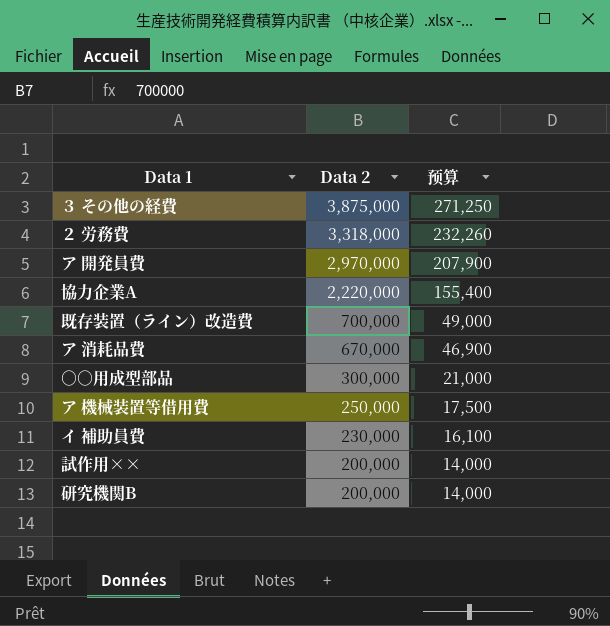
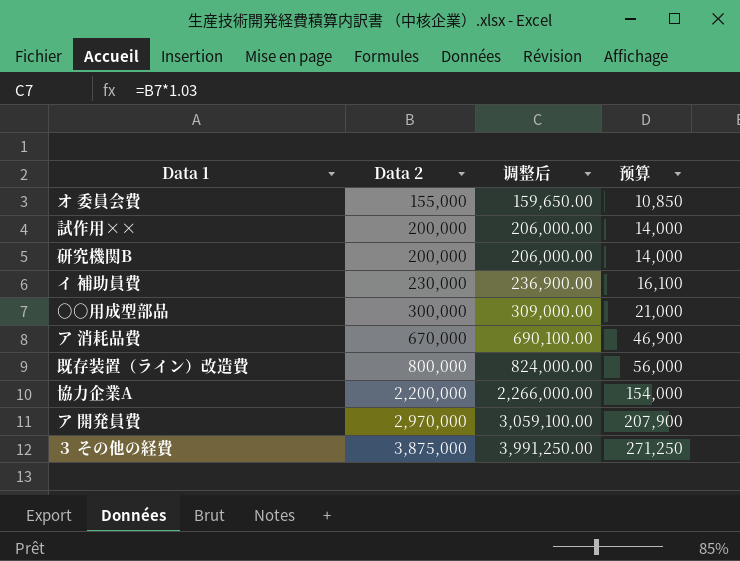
row order: Data 2 descending -> Data 2 ascending
column 调整后 | formula: none -> [Data 2] * 1.03
row ２ 労務費: 3,318,000 | 232,260 -> none
row ア 機械装置等借用費: 250,000 | 17,500 -> none
row オ 委員会費: none -> 155,000 | 159,650.00 | 10,850
既存装置（ライン）改造費 | Data 2: 700,000 -> 800,000
既存装置（ライン）改造費 | 预算: 49,000 -> 56,000
協力企業A | Data 2: 2,220,000 -> 2,200,000
協力企業A | 预算: 155,400 -> 154,000

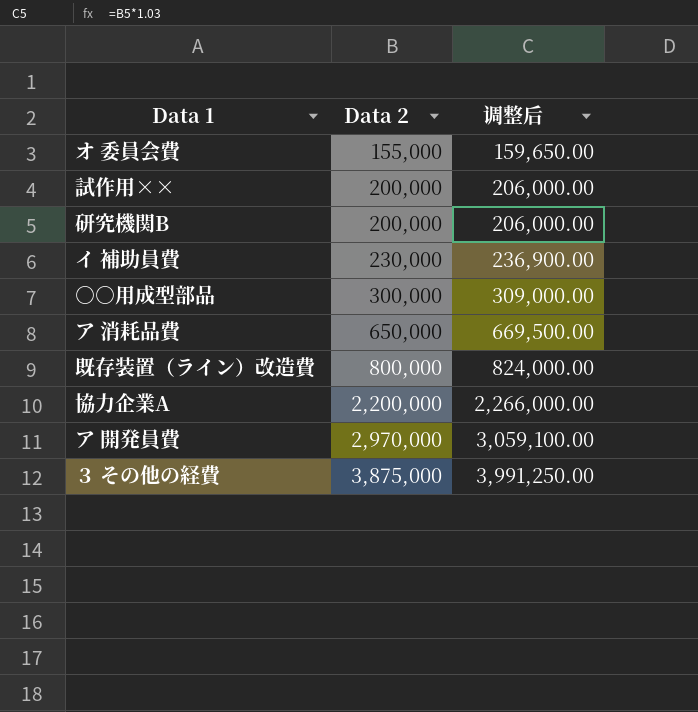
column 预算 | formula: [Data 2] * 0.07 -> none
ア 消耗品費 | Data 2: 670,000 -> 650,000
ア 消耗品費 | 调整后: 690,100.00 -> 669,500.00

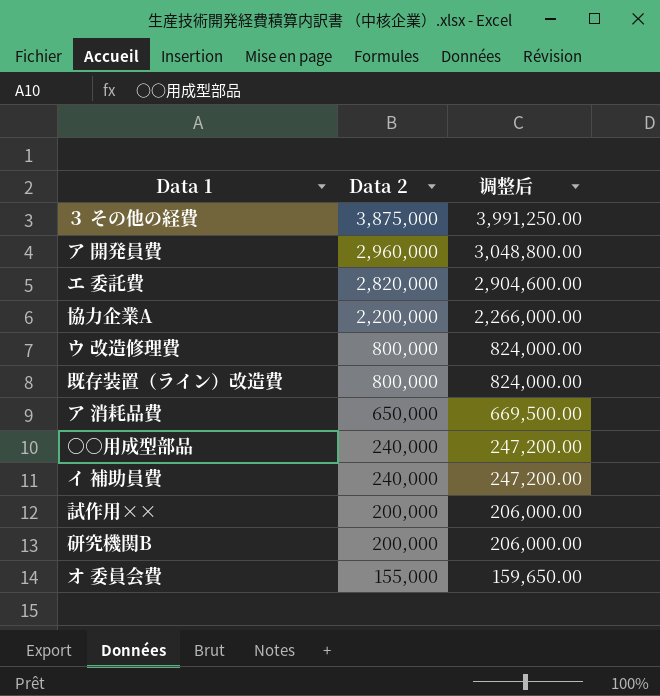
row order: Data 2 ascending -> Data 2 descending
ア 開発員費 | Data 2: 2,970,000 -> 2,960,000
ア 開発員費 | 调整后: 3,059,100.00 -> 3,048,800.00
row エ 委託費: none -> 2,820,000 | 2,904,600.00
row ウ 改造修理費: none -> 800,000 | 824,000.00
○○用成型部品 | Data 2: 300,000 -> 240,000
○○用成型部品 | 调整后: 309,000.00 -> 247,200.00
イ 補助員費 | Data 2: 230,000 -> 240,000
イ 補助員費 | 调整后: 236,900.00 -> 247,200.00

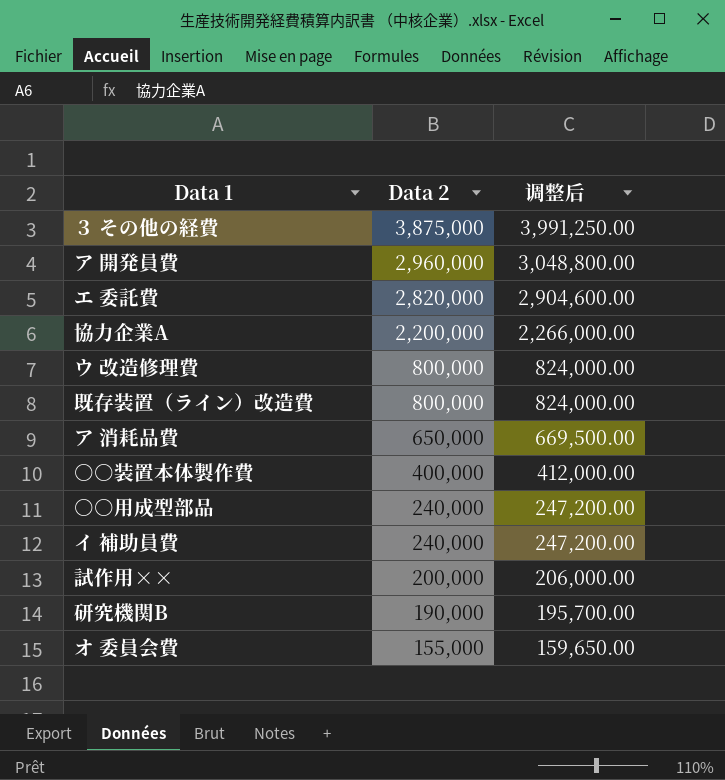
row ○○装置本体製作費: none -> 400,000 | 412,000.00
研究機関B | Data 2: 200,000 -> 190,000
研究機関B | 调整后: 206,000.00 -> 195,700.00

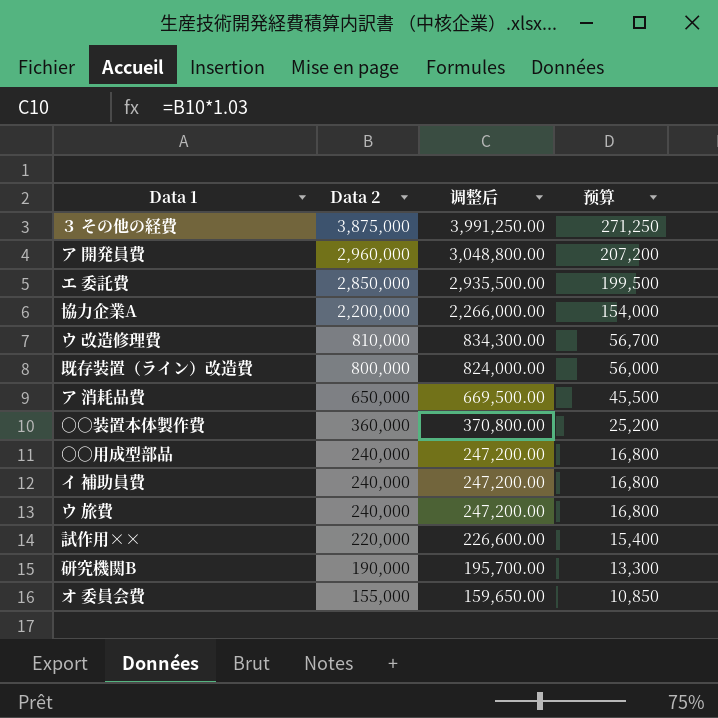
column 预算 | formula: none -> [Data 2] * 0.07
エ 委託費 | Data 2: 2,820,000 -> 2,850,000
エ 委託費 | 调整后: 2,904,600.00 -> 2,935,500.00
ウ 改造修理費 | Data 2: 800,000 -> 810,000
ウ 改造修理費 | 调整后: 824,000.00 -> 834,300.00
○○装置本体製作費 | Data 2: 400,000 -> 360,000
○○装置本体製作費 | 调整后: 412,000.00 -> 370,800.00
row ウ 旅費: none -> 240,000 | 247,200.00 | 16,800
試作用×× | Data 2: 200,000 -> 220,000
試作用×× | 调整后: 206,000.00 -> 226,600.00

